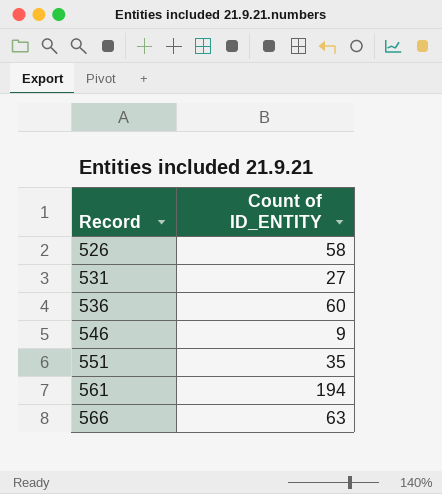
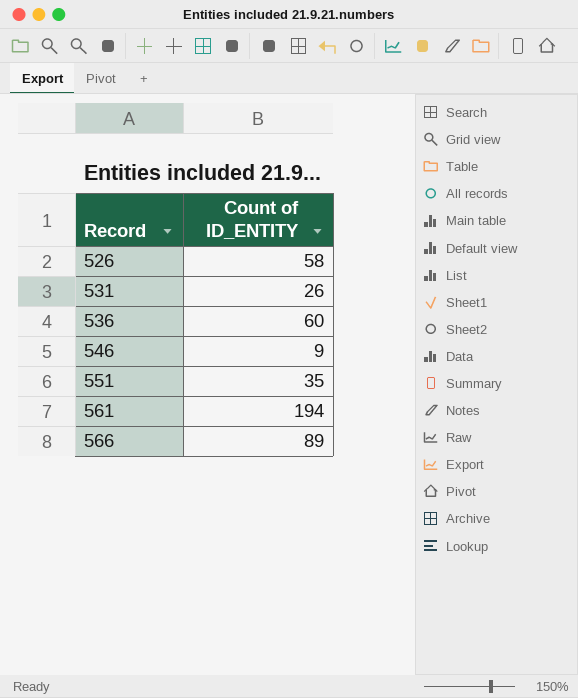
531 | Count of ID_ENTITY: 27 -> 26
566 | Count of ID_ENTITY: 63 -> 89

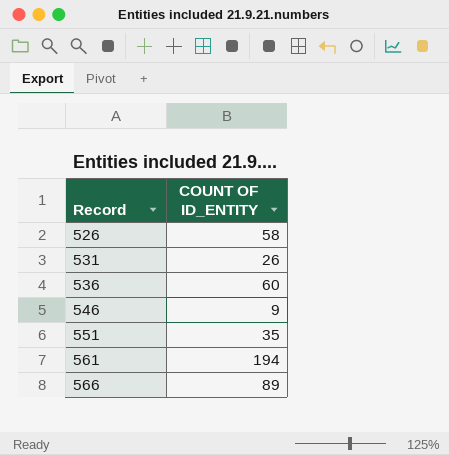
column name: Count of ID_ENTITY -> COUNT OF ID_ENTITY

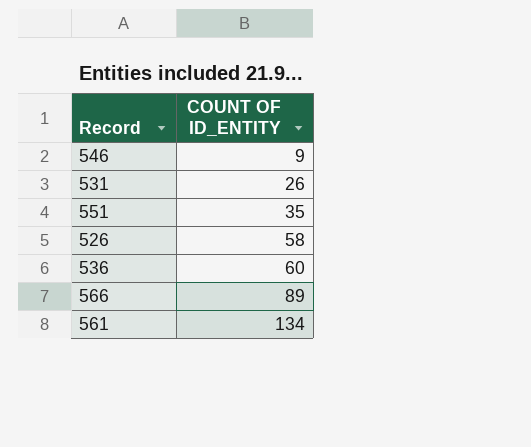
row order: Record ascending -> COUNT OF ID_ENTITY ascending
561 | COUNT OF ID_ENTITY: 194 -> 134

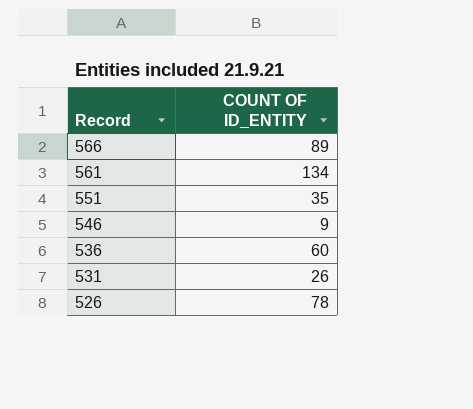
row order: COUNT OF ID_ENTITY ascending -> Record descending
526 | COUNT OF ID_ENTITY: 58 -> 78

